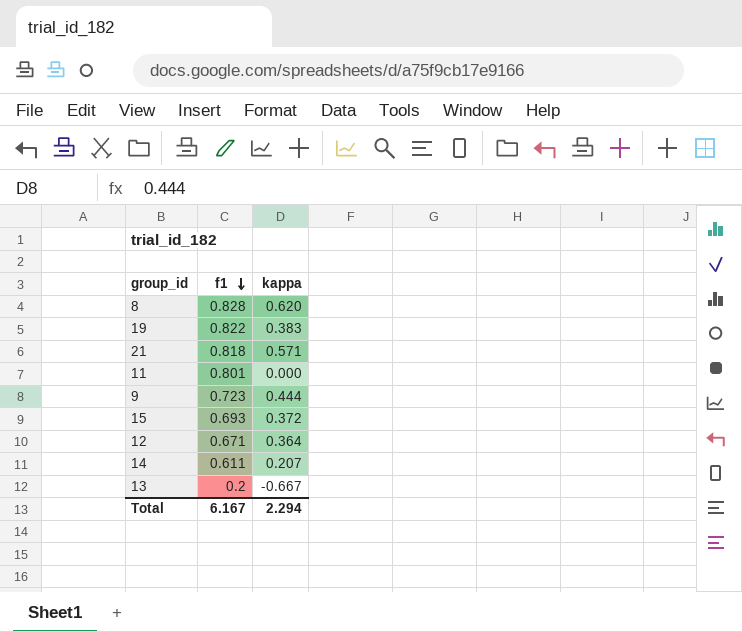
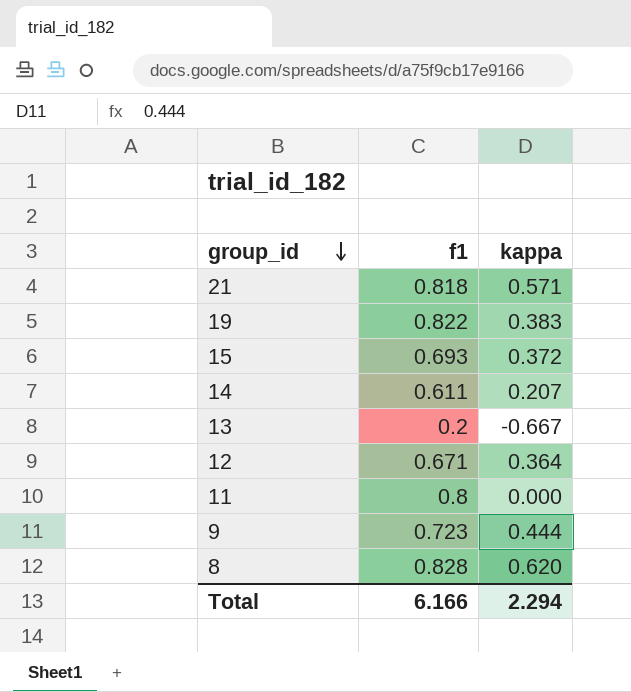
row order: f1 descending -> group_id descending
11 | f1: 0.801 -> 0.8
Total | f1: 6.167 -> 6.166

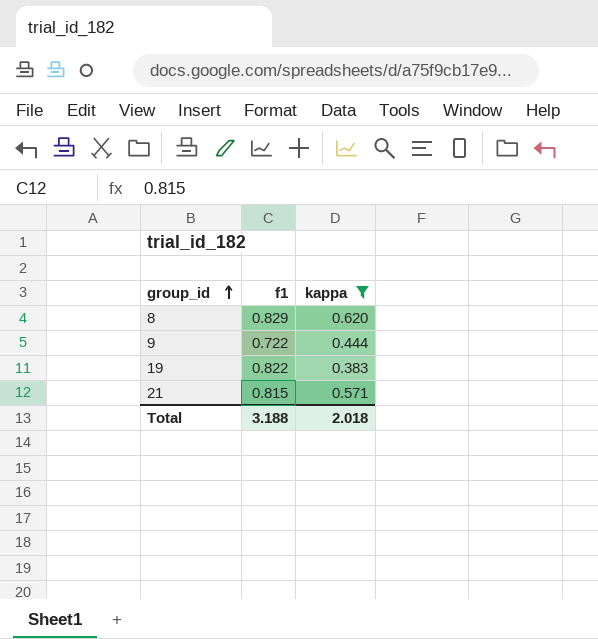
filter: none -> kappa >= 0.383
row order: group_id descending -> group_id ascending
8 | f1: 0.828 -> 0.829
9 | f1: 0.723 -> 0.722
21 | f1: 0.818 -> 0.815
Total | f1: 6.166 -> 3.188
Total | kappa: 2.294 -> 2.018

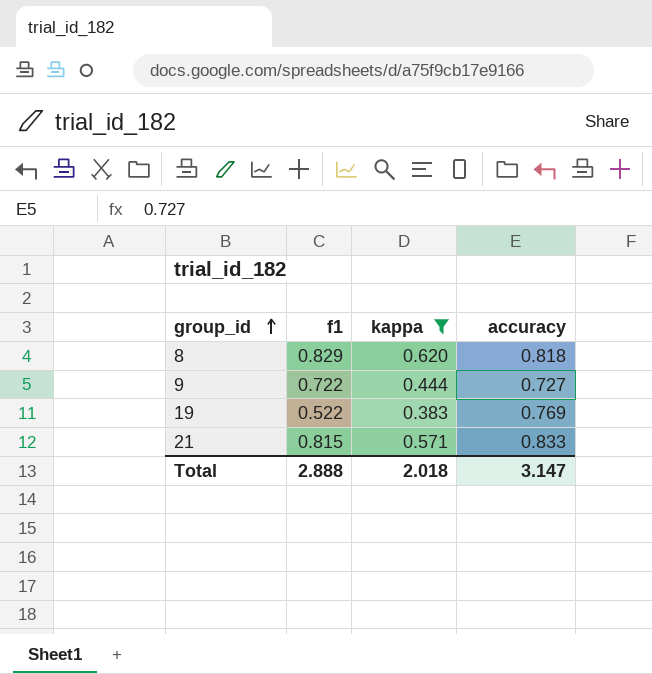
column accuracy | position: none -> 4
19 | f1: 0.822 -> 0.522
Total | f1: 3.188 -> 2.888

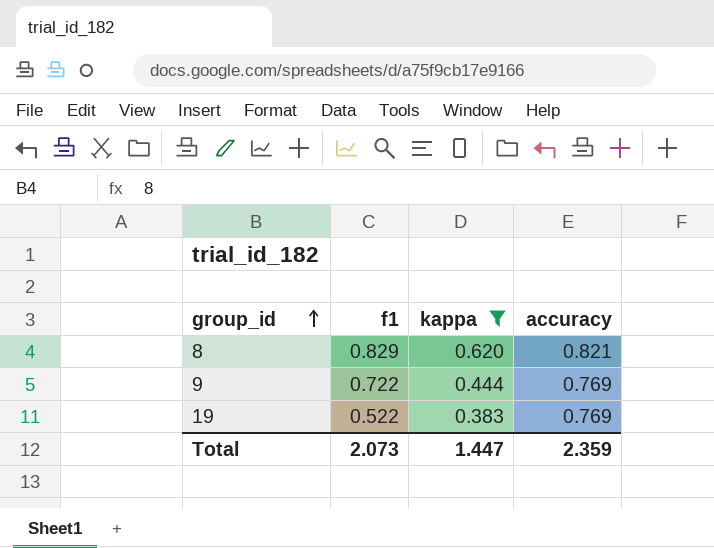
row 21: 0.815 | 0.571 | 0.833 -> none
8 | accuracy: 0.818 -> 0.821
9 | accuracy: 0.727 -> 0.769
Total | f1: 2.888 -> 2.073
Total | kappa: 2.018 -> 1.447
Total | accuracy: 3.147 -> 2.359

